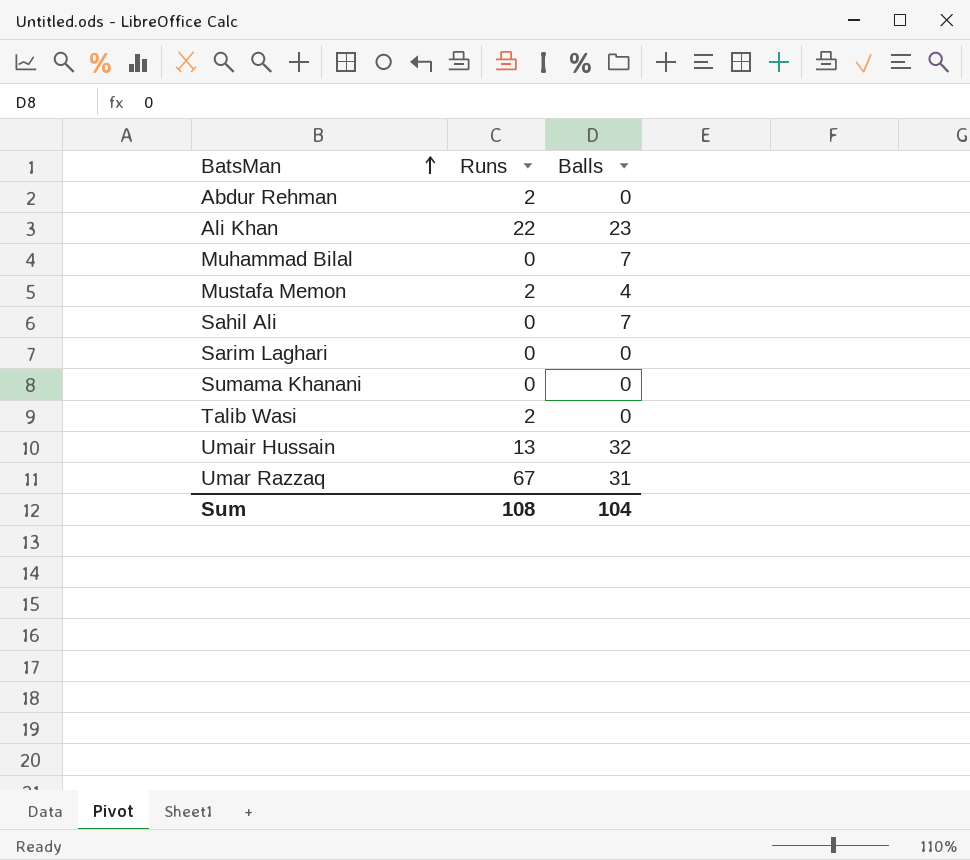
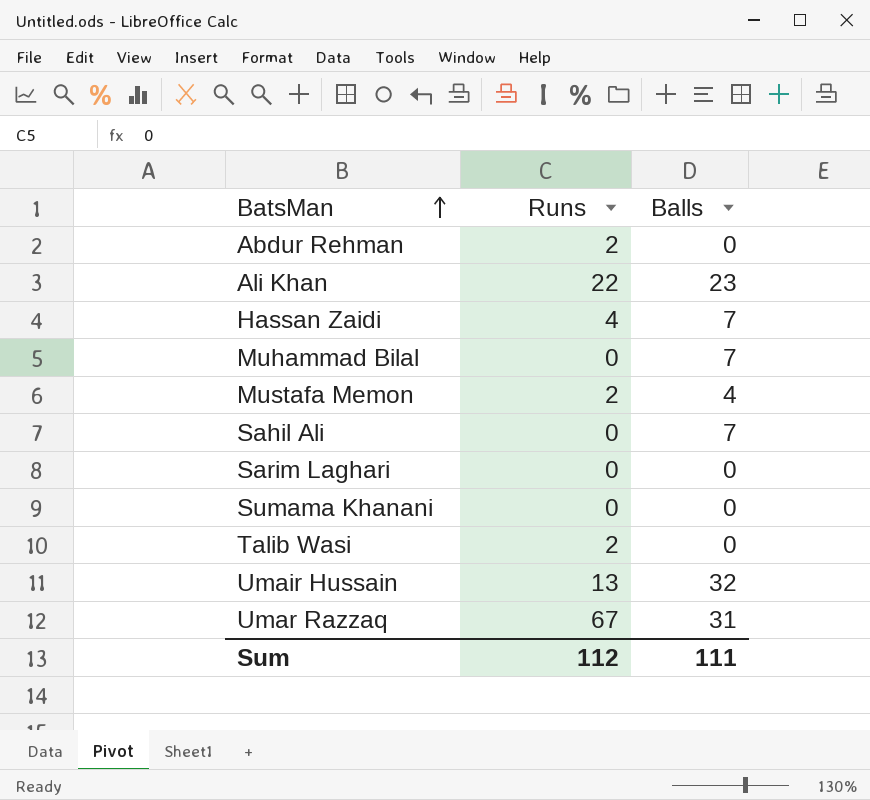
row Hassan Zaidi: none -> 4 | 7
Sum | Runs: 108 -> 112
Sum | Balls: 104 -> 111

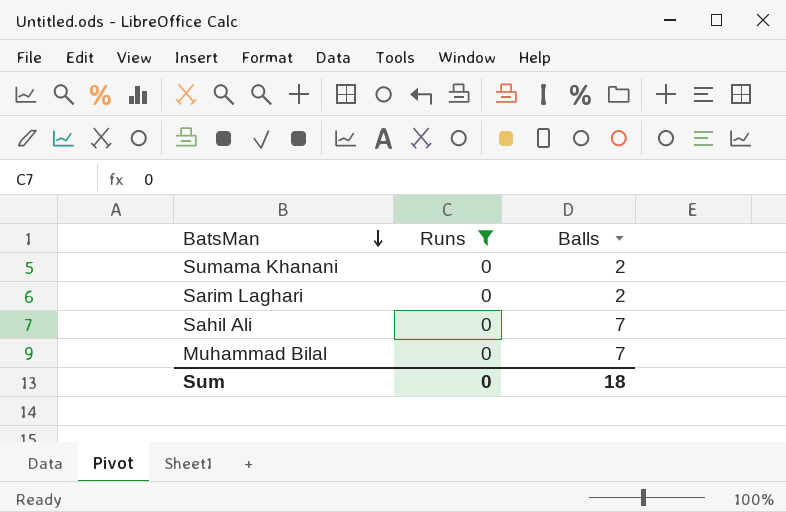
filter: none -> Runs = 0
row order: BatsMan ascending -> BatsMan descending
Sumama Khanani | Balls: 0 -> 2
Sarim Laghari | Balls: 0 -> 2
Sum | Runs: 112 -> 0
Sum | Balls: 111 -> 18

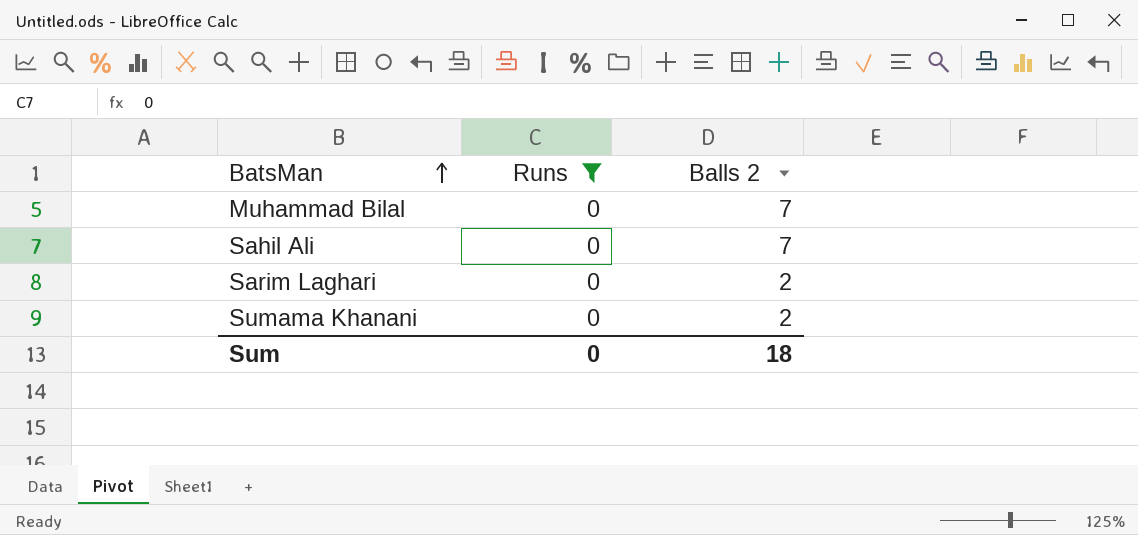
row order: BatsMan descending -> BatsMan ascending
column name: Balls -> Balls 2

